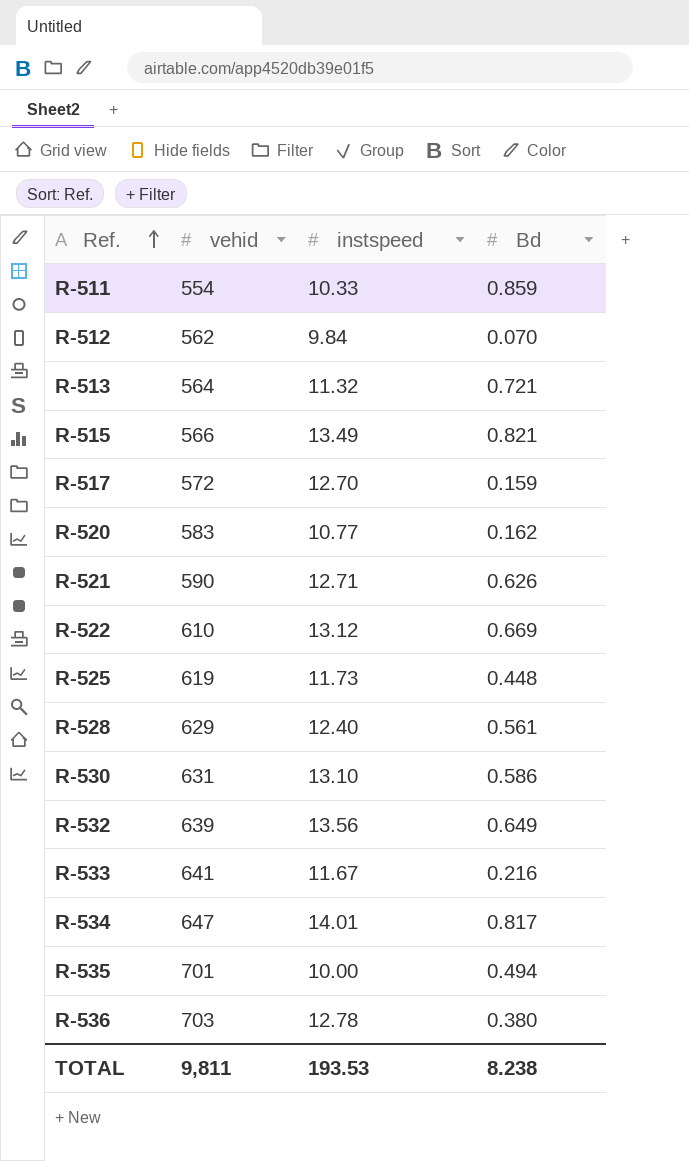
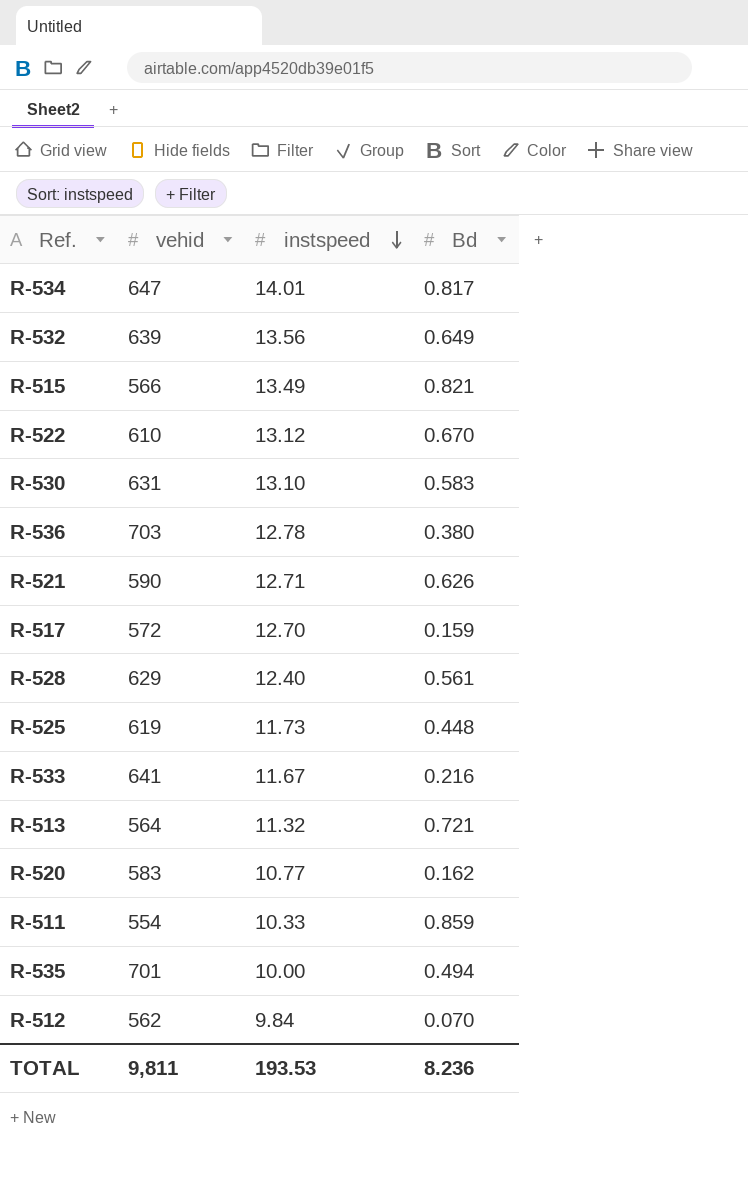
row order: Ref. ascending -> instspeed descending
R-522 | Bd: 0.669 -> 0.670
R-530 | Bd: 0.586 -> 0.583
TOTAL | Bd: 8.238 -> 8.236

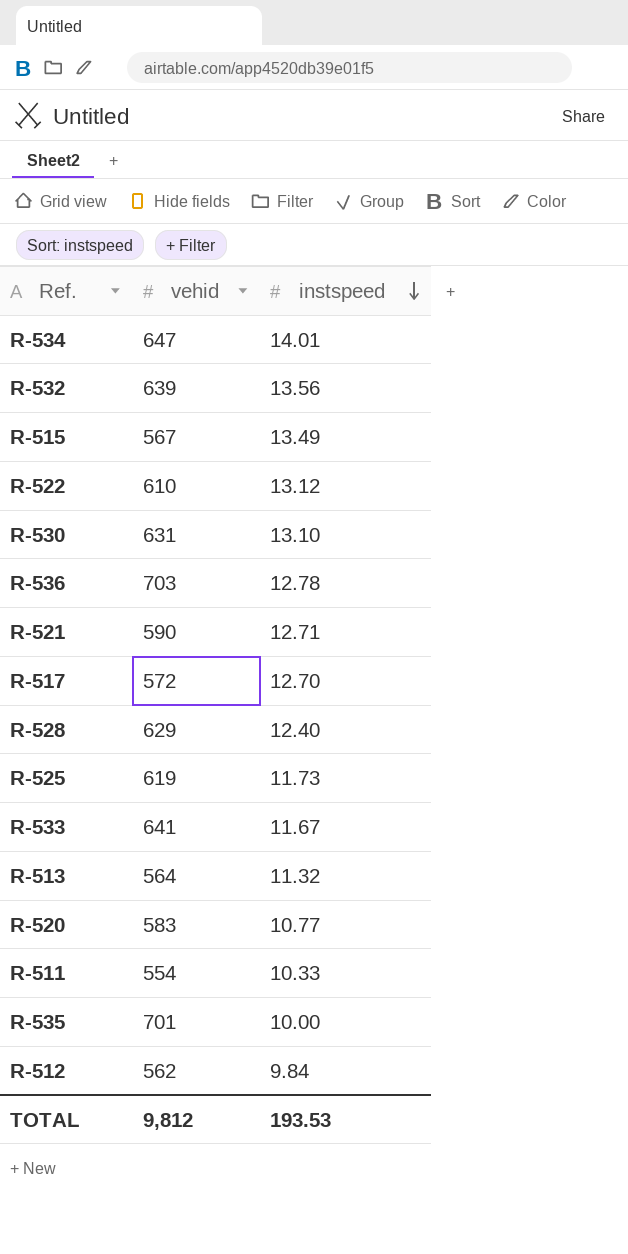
column Bd | position: 4 -> none
R-515 | vehid: 566 -> 567
TOTAL | vehid: 9,811 -> 9,812

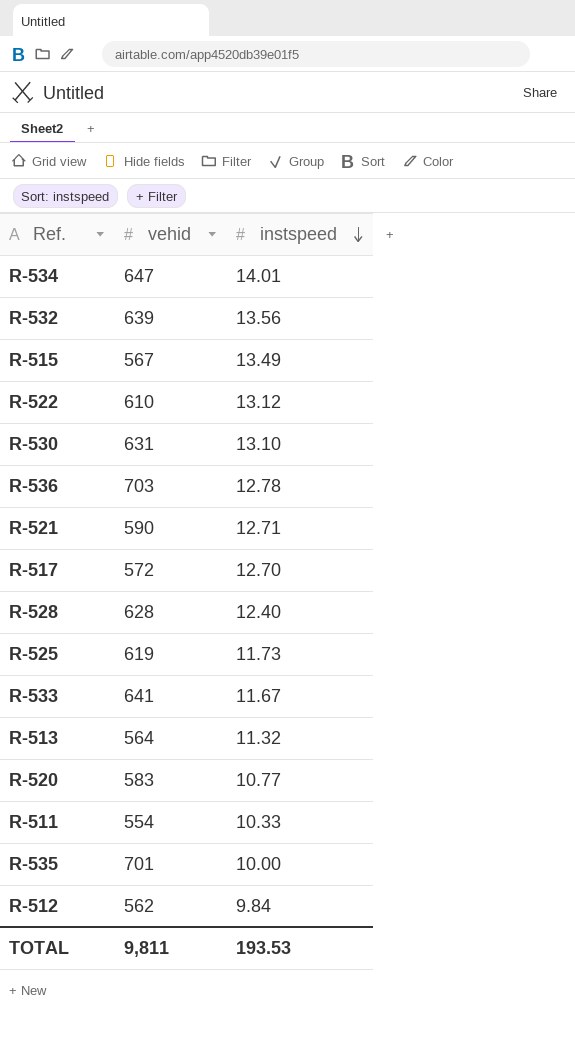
R-528 | vehid: 629 -> 628
TOTAL | vehid: 9,812 -> 9,811

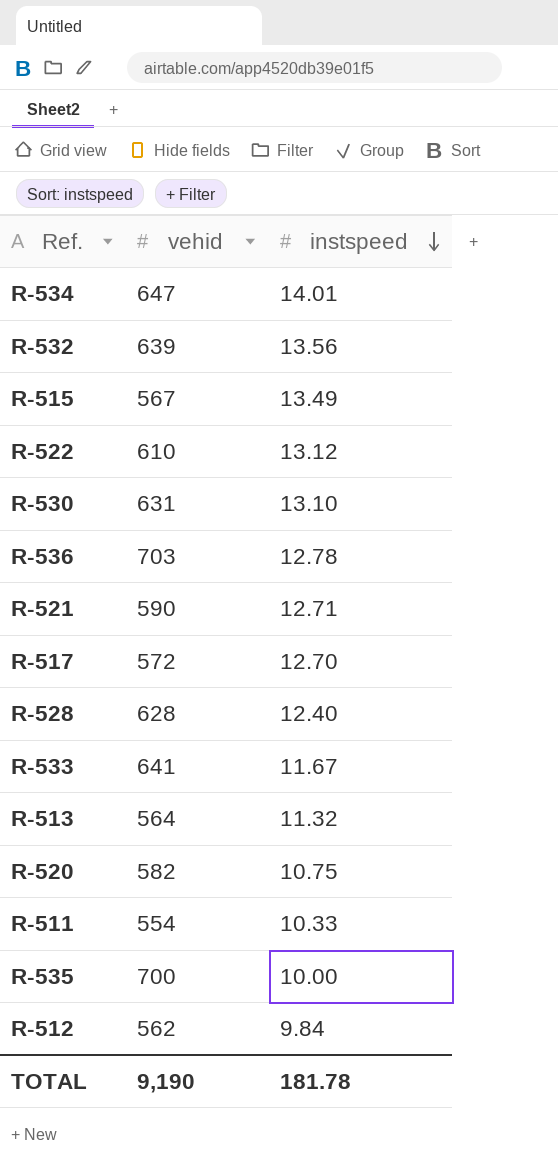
row R-525: 619 | 11.73 -> none
R-520 | vehid: 583 -> 582
R-520 | instspeed: 10.77 -> 10.75
R-535 | vehid: 701 -> 700
TOTAL | vehid: 9,811 -> 9,190
TOTAL | instspeed: 193.53 -> 181.78

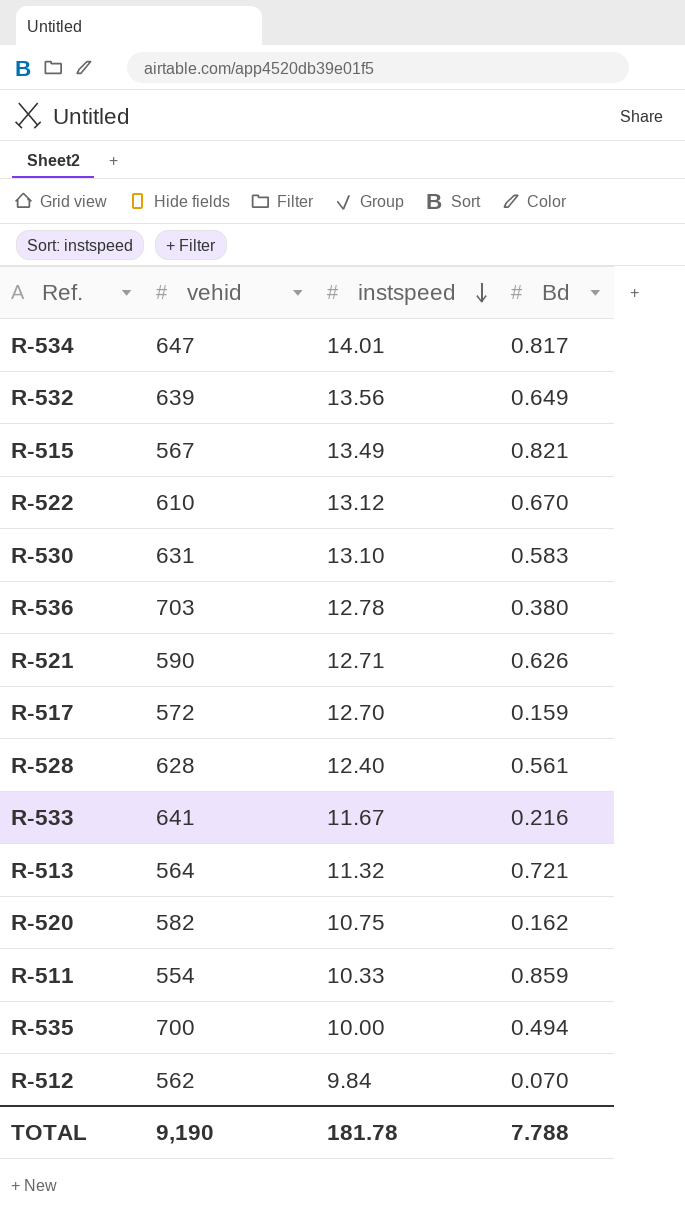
column Bd | position: none -> 4

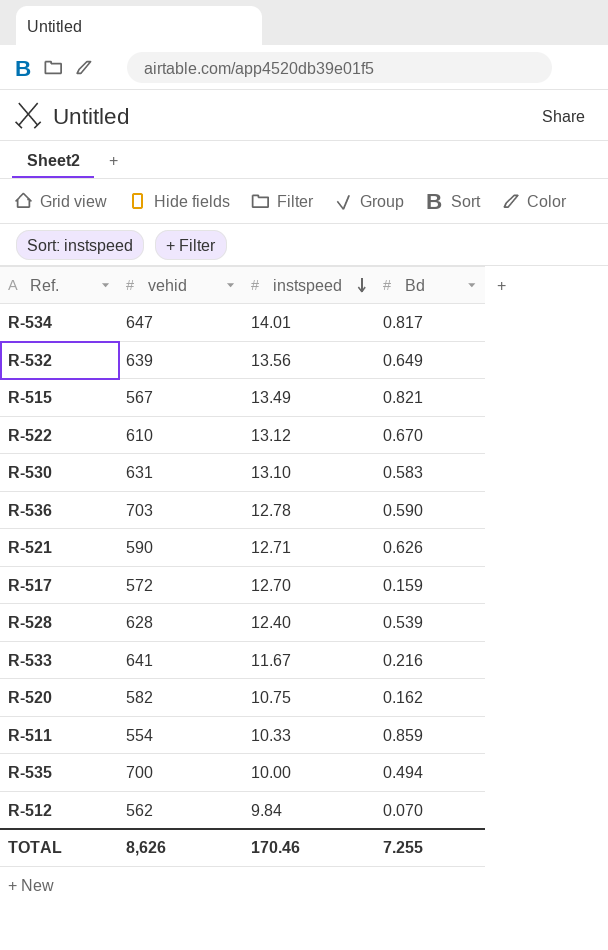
row R-513: 564 | 11.32 | 0.721 -> none
R-536 | Bd: 0.380 -> 0.590
R-528 | Bd: 0.561 -> 0.539
TOTAL | vehid: 9,190 -> 8,626
TOTAL | instspeed: 181.78 -> 170.46
TOTAL | Bd: 7.788 -> 7.255

